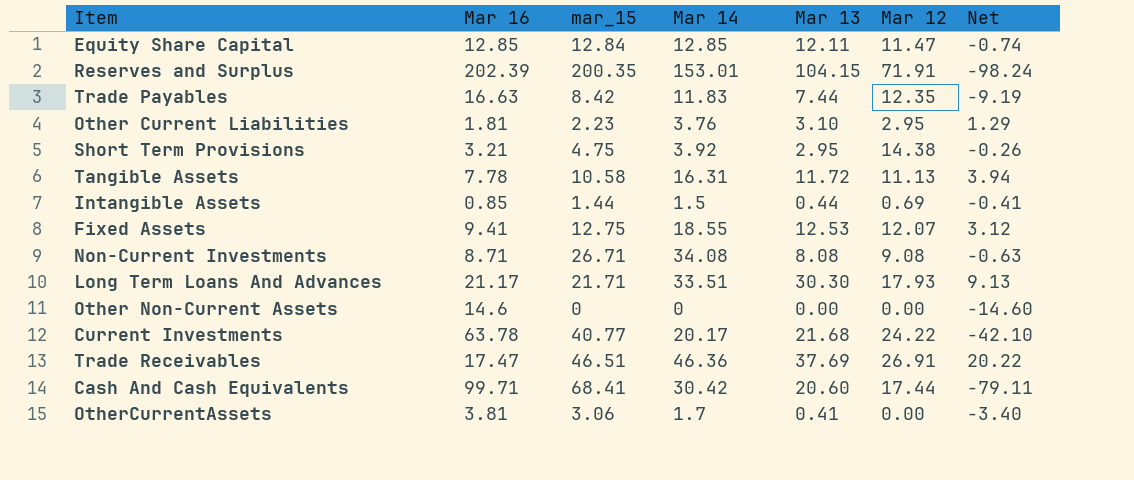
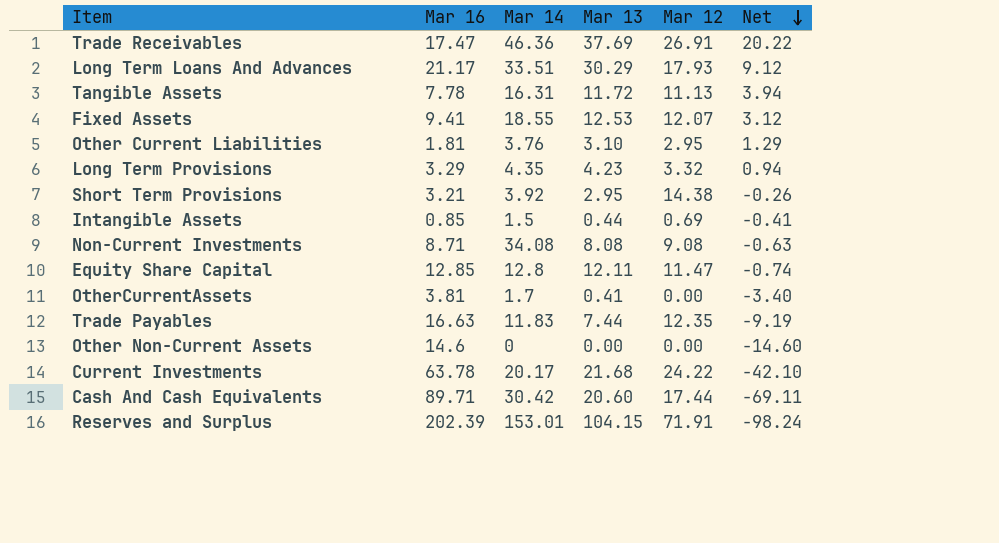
row order: none -> Net descending
column mar_15 | position: 3 -> none
Long Term Loans And Advances | Mar 13: 30.30 -> 30.29
Long Term Loans And Advances | Net: 9.13 -> 9.12
row Long Term Provisions: none -> 3.29 | 4.35 | 4.23 | 3.32 | 0.94
Equity Share Capital | Mar 14: 12.85 -> 12.8
Cash And Cash Equivalents | Mar 16: 99.71 -> 89.71
Cash And Cash Equivalents | Net: -79.11 -> -69.11

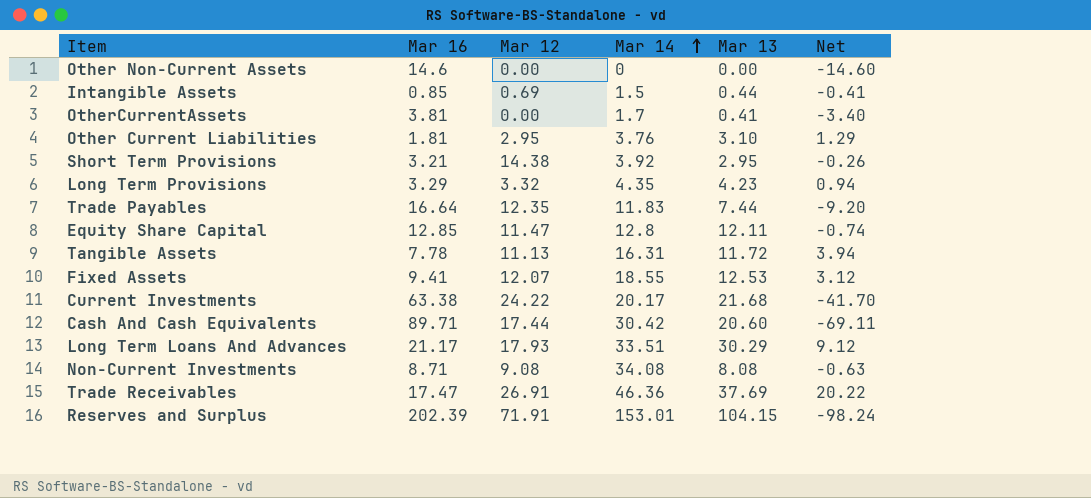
row order: Net descending -> Mar 14 ascending
column Mar 12 | position: 5 -> 3
Trade Payables | Mar 16: 16.63 -> 16.64
Trade Payables | Net: -9.19 -> -9.20
Current Investments | Mar 16: 63.78 -> 63.38
Current Investments | Net: -42.10 -> -41.70

